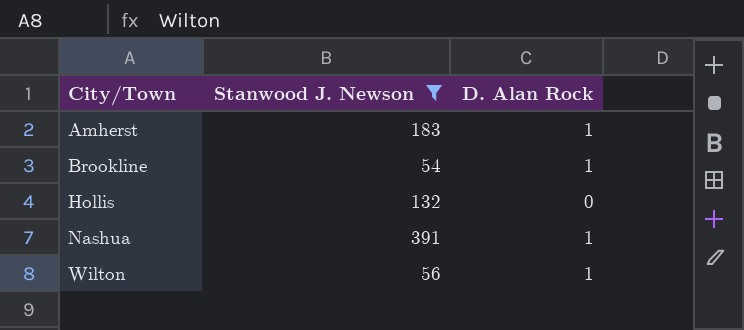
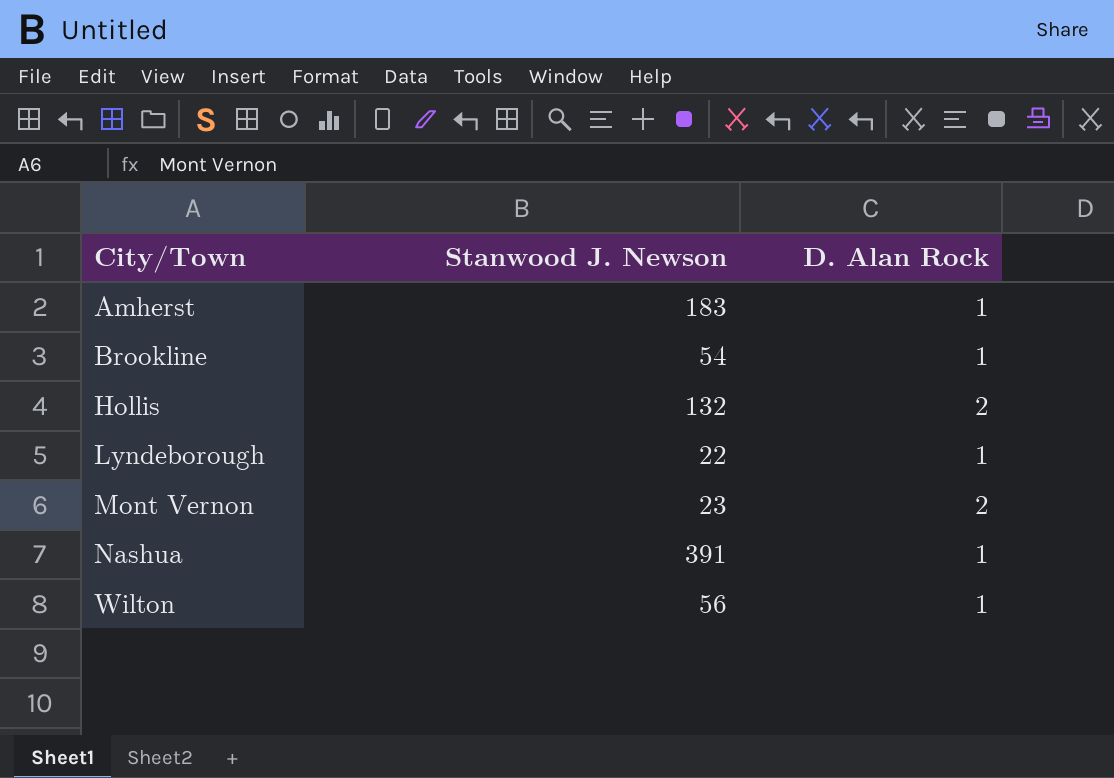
filter: Stanwood J. Newson >= 54 -> none
Hollis | D. Alan Rock: 0 -> 2

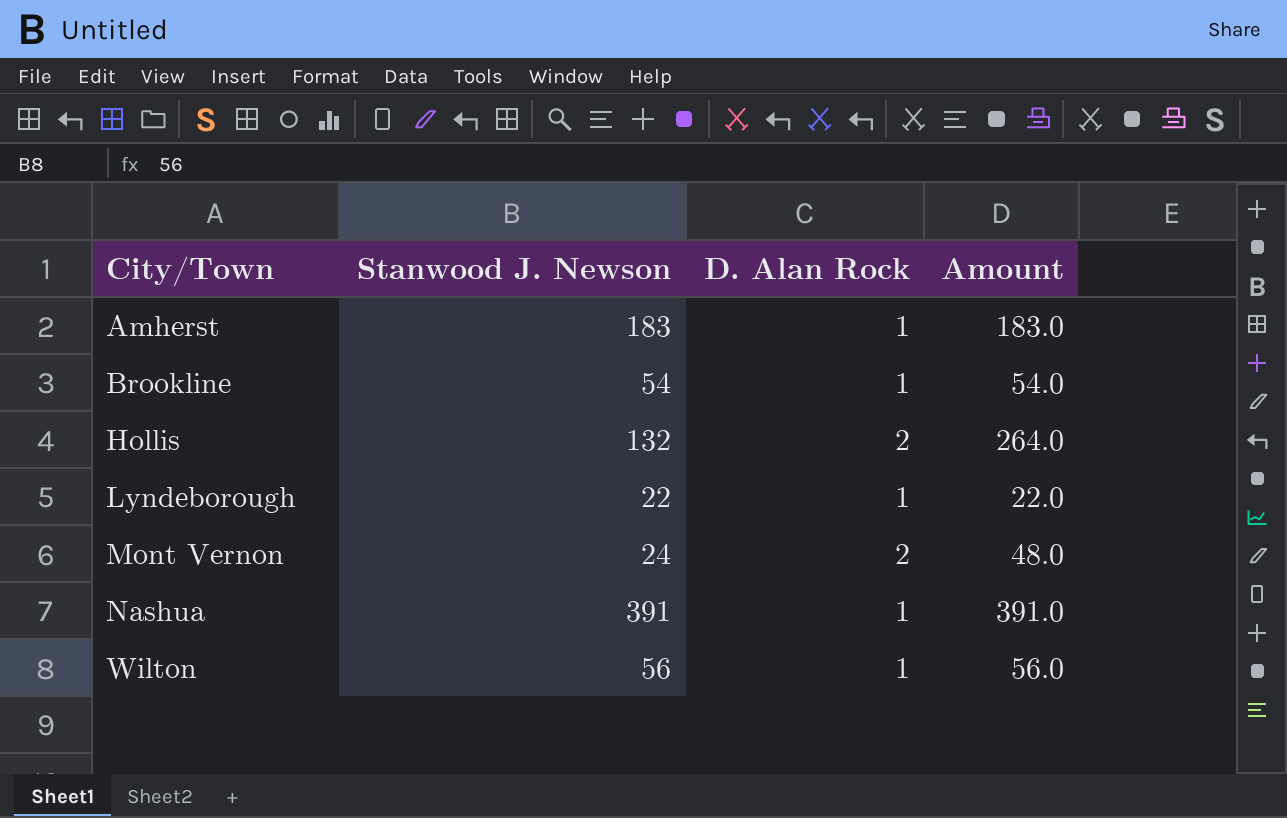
column Amount | formula: none -> [Stanwood J. Newson] * [D. Alan Rock]
Mont Vernon | Stanwood J. Newson: 23 -> 24

